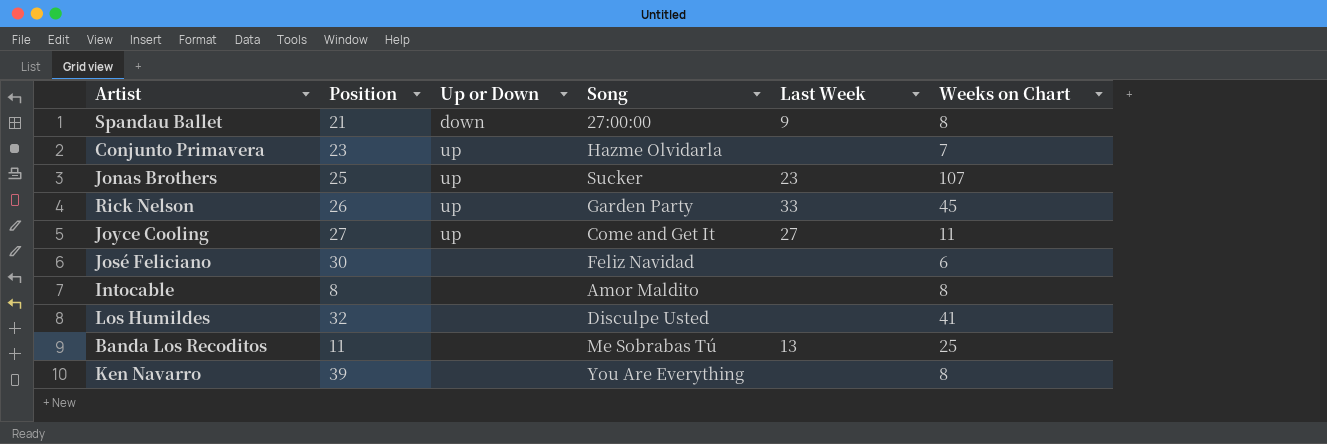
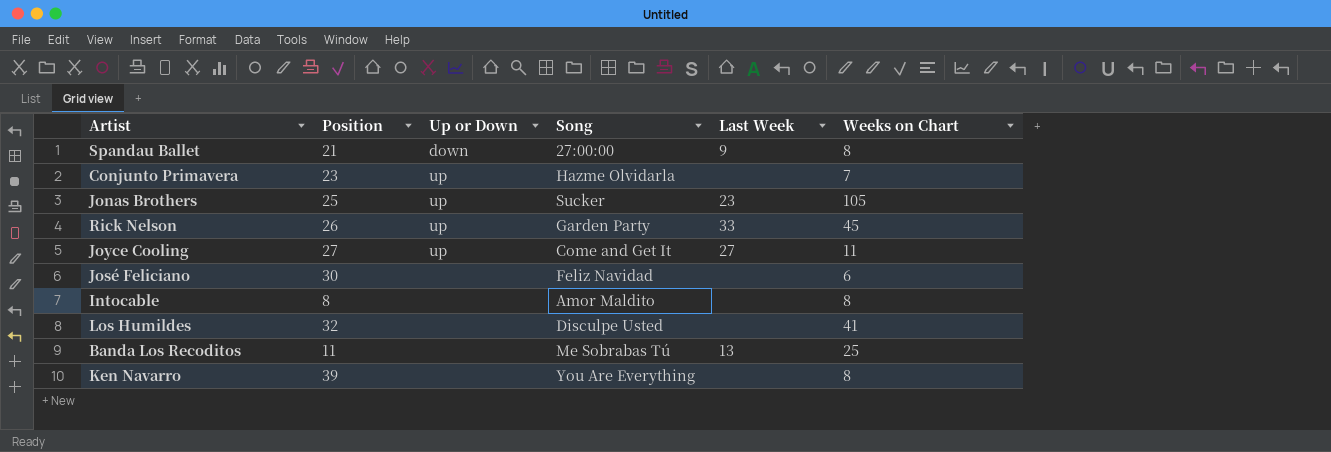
Jonas Brothers | Weeks on Chart: 107 -> 105

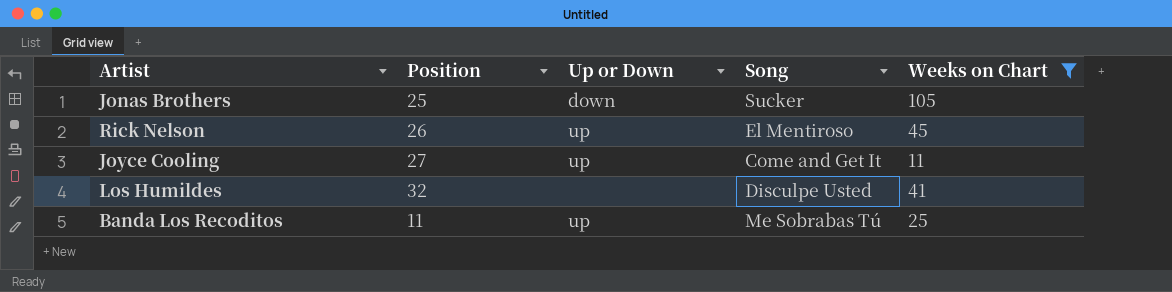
filter: none -> Weeks on Chart >= 11
column Last Week | position: 5 -> none
Jonas Brothers | Up or Down: up -> down
Rick Nelson | Song: Garden Party -> El Mentiroso
Banda Los Recoditos | Up or Down: none -> up

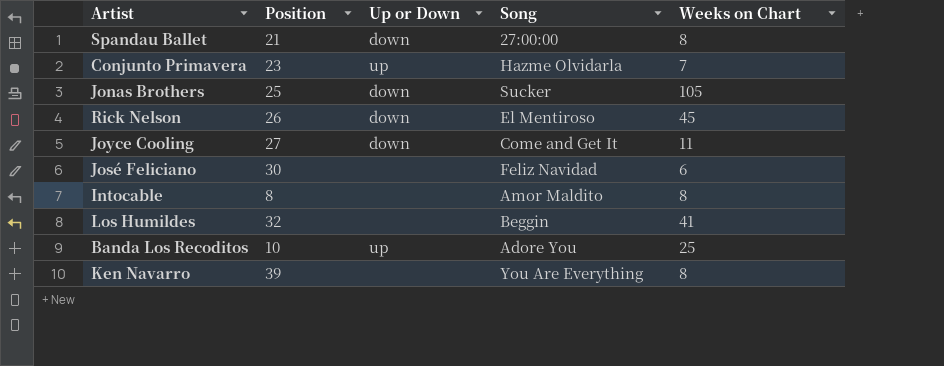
filter: Weeks on Chart >= 11 -> none
Rick Nelson | Up or Down: up -> down
Joyce Cooling | Up or Down: up -> down
Los Humildes | Song: Disculpe Usted -> Beggin
Banda Los Recoditos | Position: 11 -> 10
Banda Los Recoditos | Song: Me Sobrabas Tú -> Adore You

